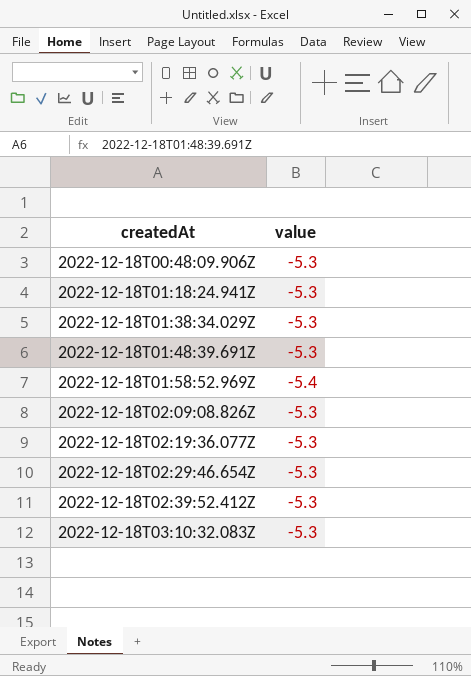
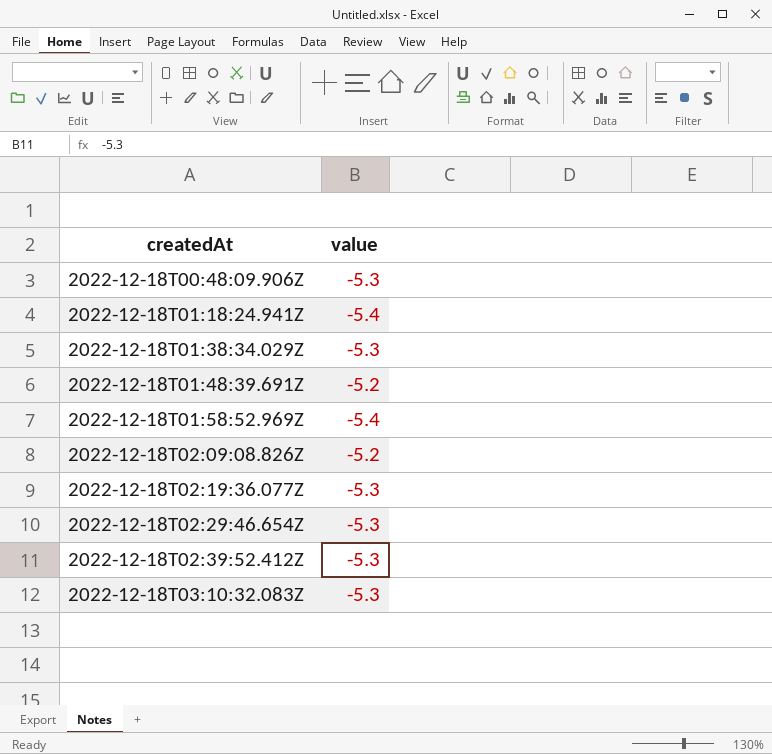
2022-12-18T01:18:24.941Z | value: -5.3 -> -5.4
2022-12-18T01:48:39.691Z | value: -5.3 -> -5.2
2022-12-18T02:09:08.826Z | value: -5.3 -> -5.2

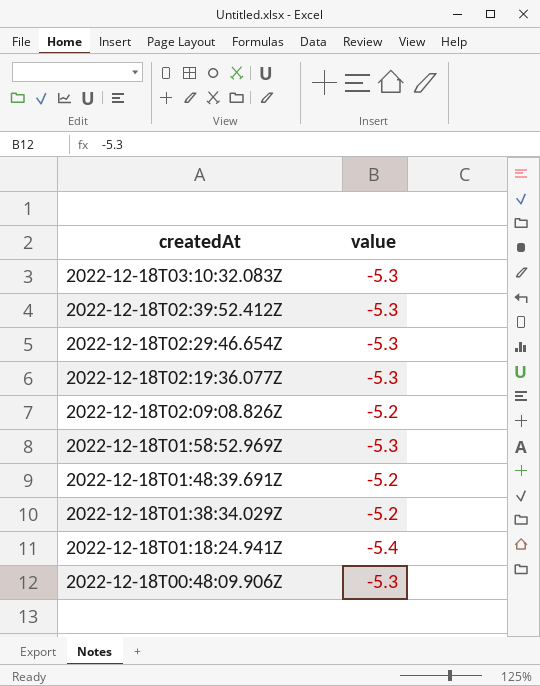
row order: createdAt ascending -> createdAt descending
2022-12-18T01:58:52.969Z | value: -5.4 -> -5.3
2022-12-18T01:38:34.029Z | value: -5.3 -> -5.2

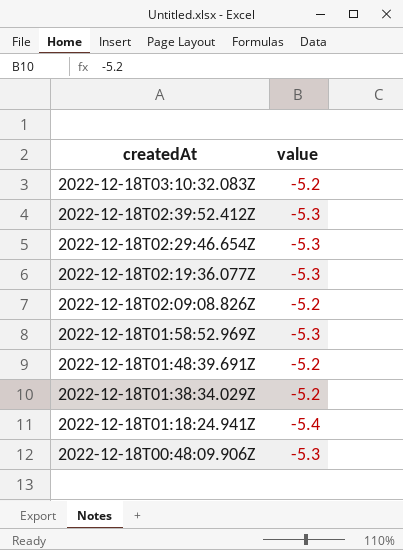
2022-12-18T03:10:32.083Z | value: -5.3 -> -5.2

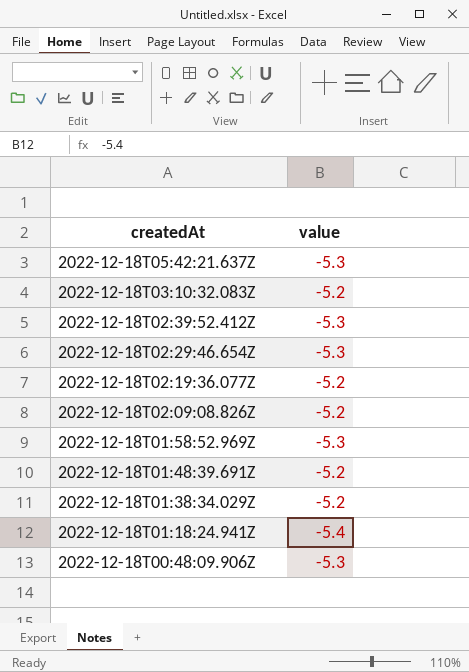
row 2022-12-18T05:42:21.637Z: none -> -5.3
2022-12-18T02:19:36.077Z | value: -5.3 -> -5.2

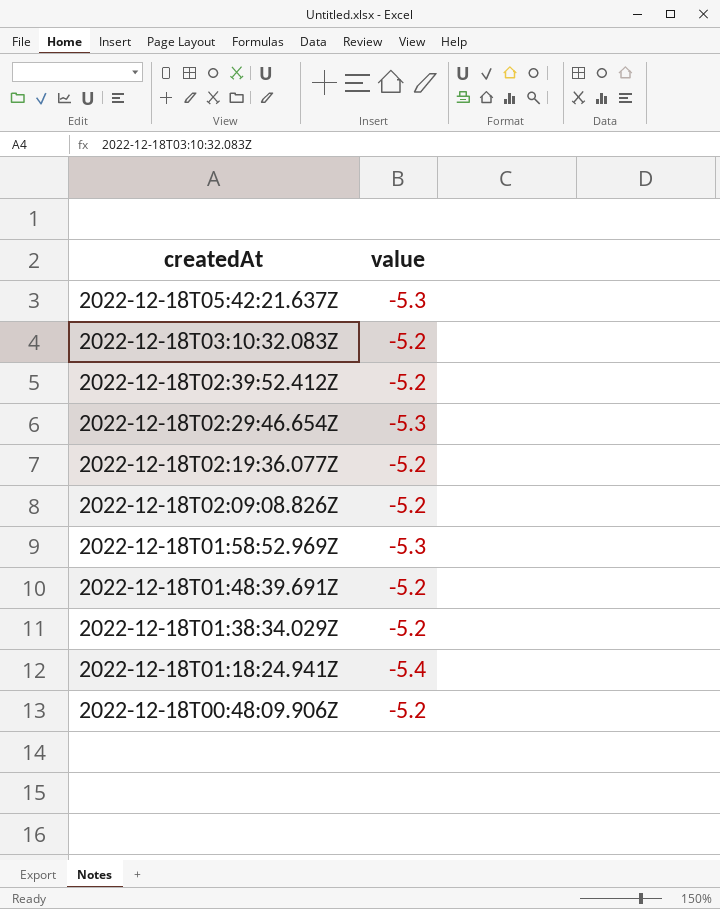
2022-12-18T02:39:52.412Z | value: -5.3 -> -5.2
2022-12-18T00:48:09.906Z | value: -5.3 -> -5.2

